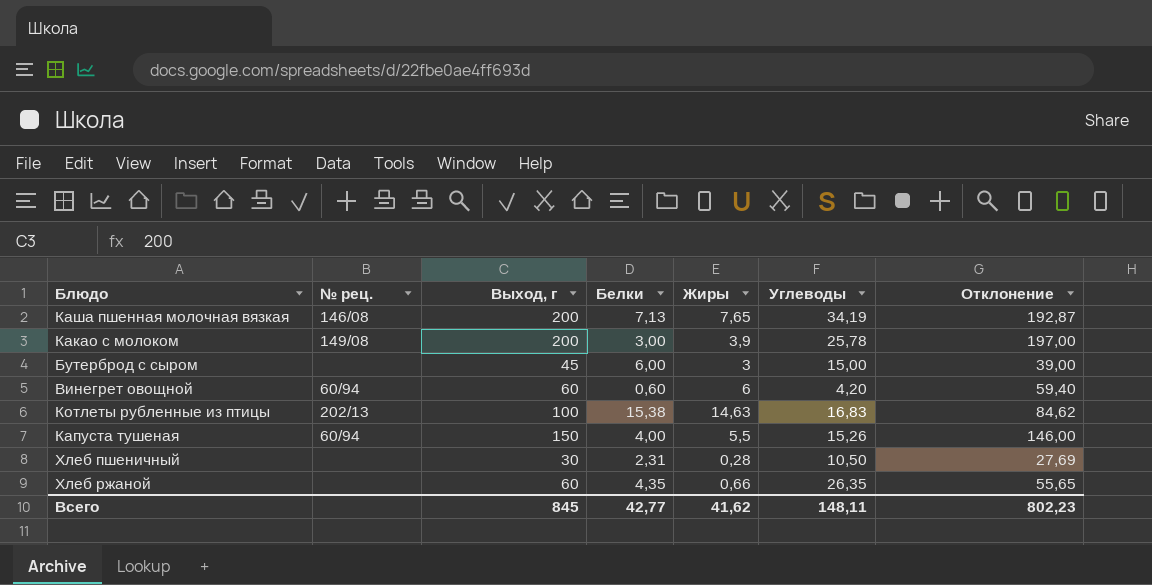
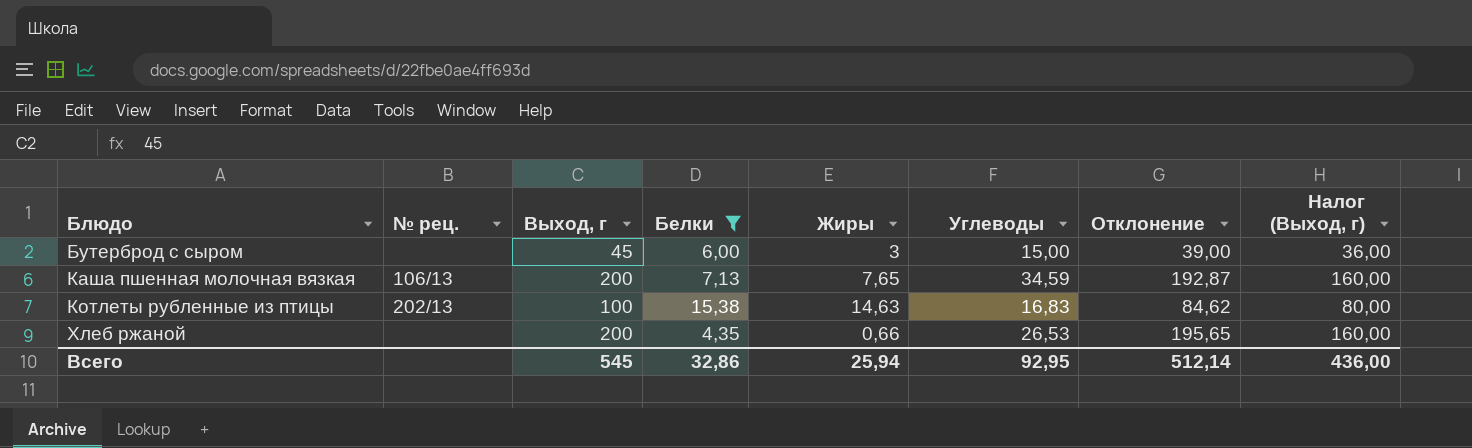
filter: none -> Белки >= 4,35
row order: none -> Блюдо ascending
column Налог (Выход, г) | formula: none -> [Выход, г] * 0,8
Каша пшенная молочная вязкая | № рец.: 146/08 -> 106/13
Каша пшенная молочная вязкая | Углеводы: 34,19 -> 34,59
Хлеб ржаной | Выход, г: 60 -> 200
Хлеб ржаной | Углеводы: 26,35 -> 26,53
Хлеб ржаной | Отклонение: 55,65 -> 195,65
Всего | Выход, г: 845 -> 545
Всего | Белки: 42,77 -> 32,86
Всего | Жиры: 41,62 -> 25,94
Всего | Углеводы: 148,11 -> 92,95
Всего | Отклонение: 802,23 -> 512,14

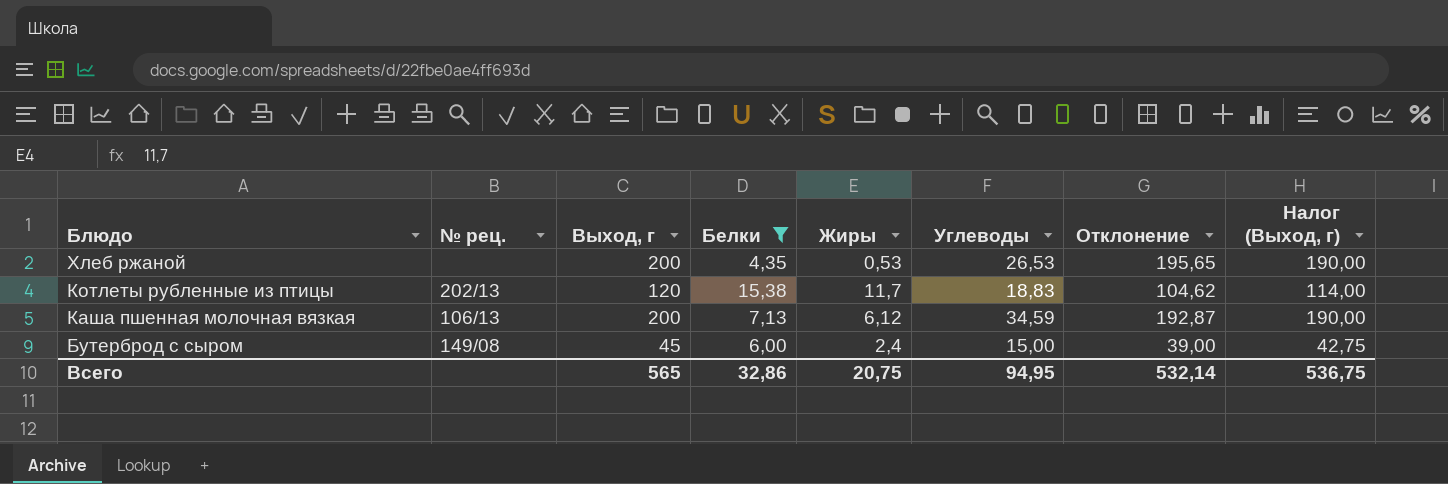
row order: Блюдо ascending -> Блюдо descending
column Налог (Выход, г) | formula: [Выход, г] * 0,8 -> [Выход, г] * 0,95
Хлеб ржаной | Жиры: 0,66 -> 0,53
Котлеты рубленные из птицы | Выход, г: 100 -> 120
Котлеты рубленные из птицы | Жиры: 14,63 -> 11,7
Котлеты рубленные из птицы | Углеводы: 16,83 -> 18,83
Котлеты рубленные из птицы | Отклонение: 84,62 -> 104,62
Каша пшенная молочная вязкая | Жиры: 7,65 -> 6,12
Бутерброд с сыром | № рец.: none -> 149/08
Бутерброд с сыром | Жиры: 3 -> 2,4
Всего | Выход, г: 545 -> 565
Всего | Жиры: 25,94 -> 20,75
Всего | Углеводы: 92,95 -> 94,95
Всего | Отклонение: 512,14 -> 532,14
Всего | Налог (Выход, г): 436,00 -> 536,75

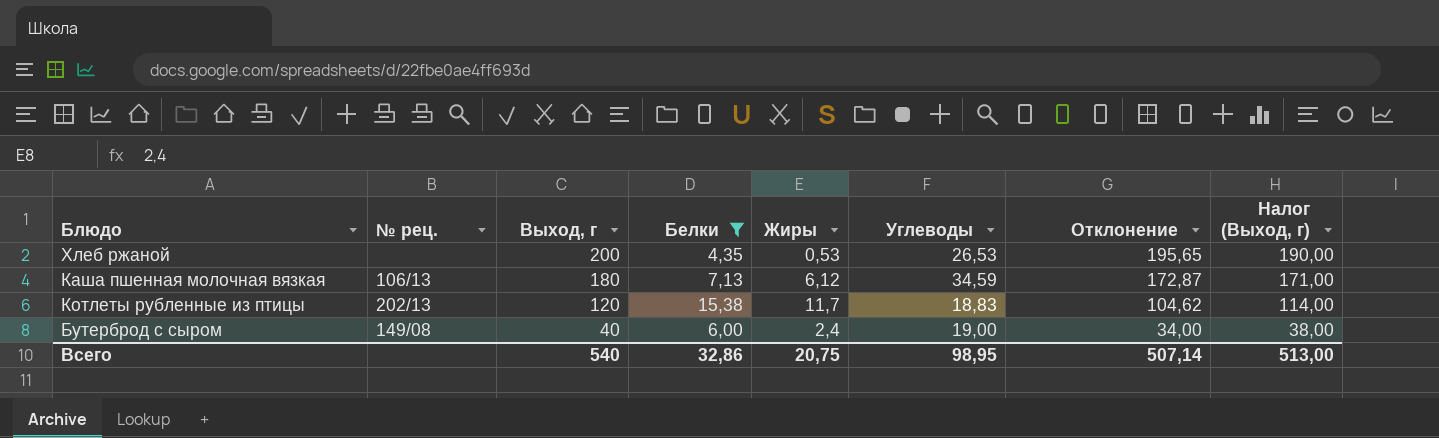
row order: Блюдо descending -> Выход, г descending
Каша пшенная молочная вязкая | Выход, г: 200 -> 180
Каша пшенная молочная вязкая | Отклонение: 192,87 -> 172,87
Каша пшенная молочная вязкая | Налог (Выход, г): 190,00 -> 171,00
Бутерброд с сыром | Выход, г: 45 -> 40
Бутерброд с сыром | Углеводы: 15,00 -> 19,00
Бутерброд с сыром | Отклонение: 39,00 -> 34,00
Бутерброд с сыром | Налог (Выход, г): 42,75 -> 38,00
Всего | Выход, г: 565 -> 540
Всего | Углеводы: 94,95 -> 98,95
Всего | Отклонение: 532,14 -> 507,14
Всего | Налог (Выход, г): 536,75 -> 513,00

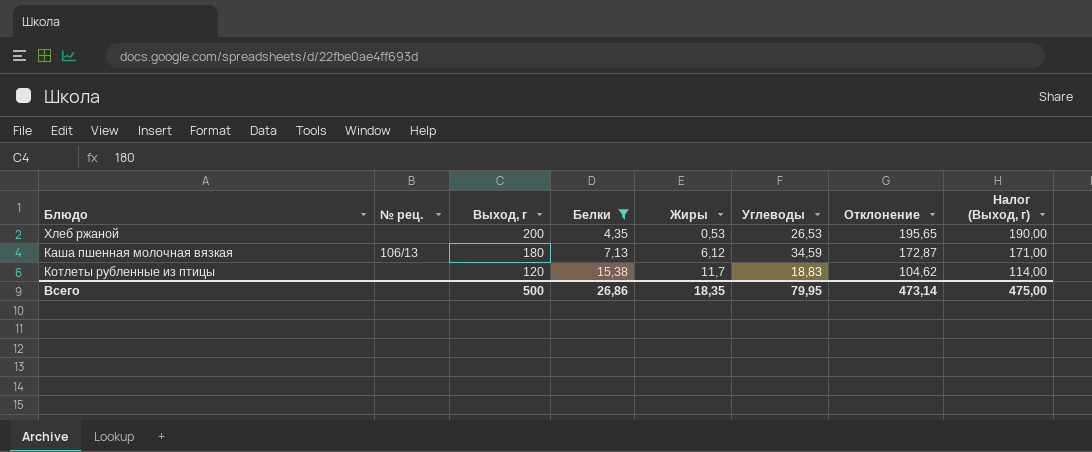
row Бутерброд с сыром: 149/08 | 40 | 6,00 | 2,4 | 19,00 | 34,00 | 38,00 -> none
Котлеты рубленные из птицы | № рец.: 202/13 -> none
Всего | Выход, г: 540 -> 500
Всего | Белки: 32,86 -> 26,86
Всего | Жиры: 20,75 -> 18,35
Всего | Углеводы: 98,95 -> 79,95
Всего | Отклонение: 507,14 -> 473,14
Всего | Налог (Выход, г): 513,00 -> 475,00

